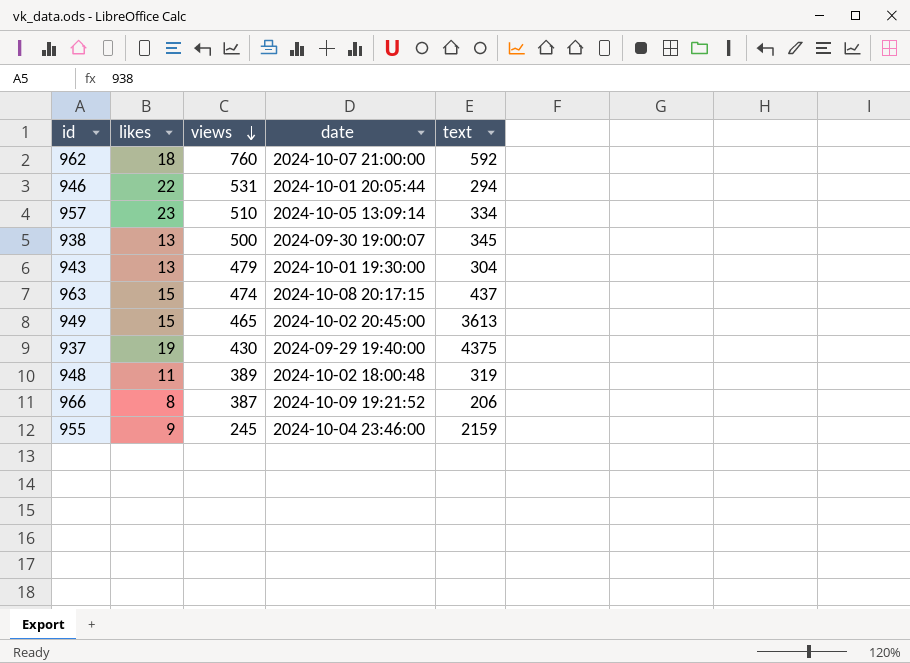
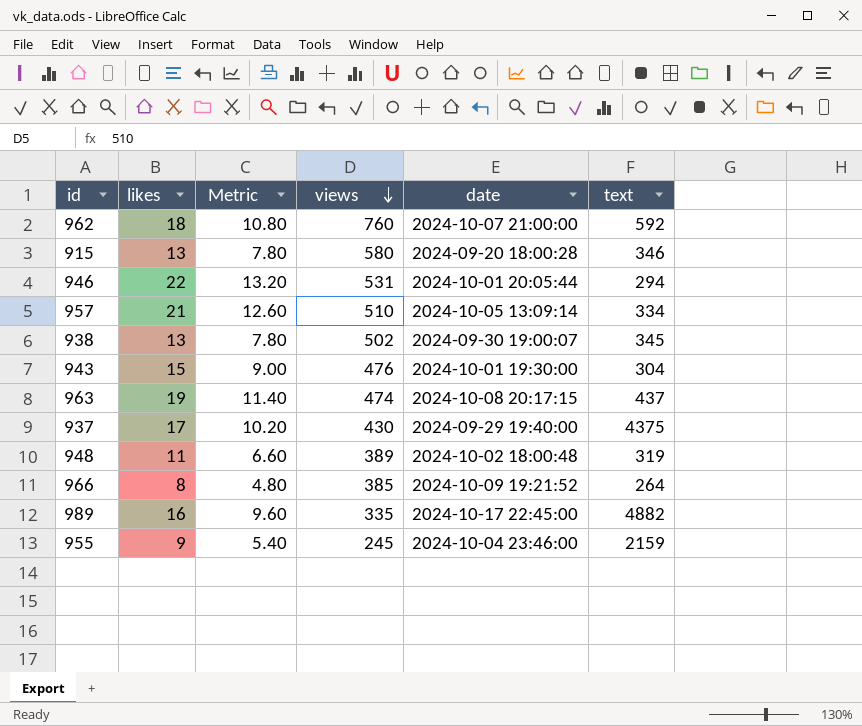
column Metric | formula: none -> [likes] * 0.6
row 949: 15 | 465 | 2024-10-02 20:45:00 | 3613 -> none
row 915: none -> 13 | 7.80 | 580 | 2024-09-20 18:00:28 | 346
957 | likes: 23 -> 21
938 | views: 500 -> 502
943 | likes: 13 -> 15
943 | views: 479 -> 476
963 | likes: 15 -> 19
937 | likes: 19 -> 17
966 | views: 387 -> 385
966 | text: 206 -> 264
row 989: none -> 16 | 9.60 | 335 | 2024-10-17 22:45:00 | 4882

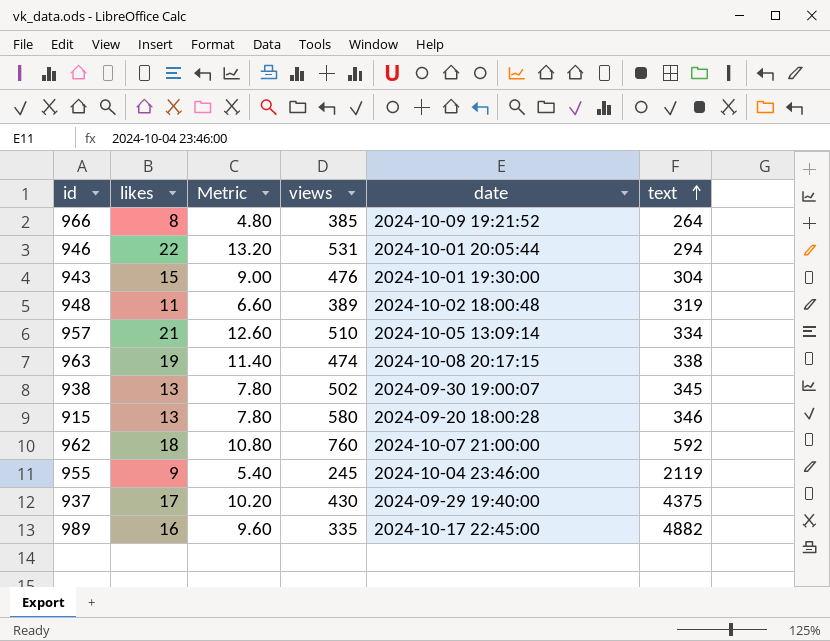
row order: views descending -> text ascending
963 | text: 437 -> 338
955 | text: 2159 -> 2119

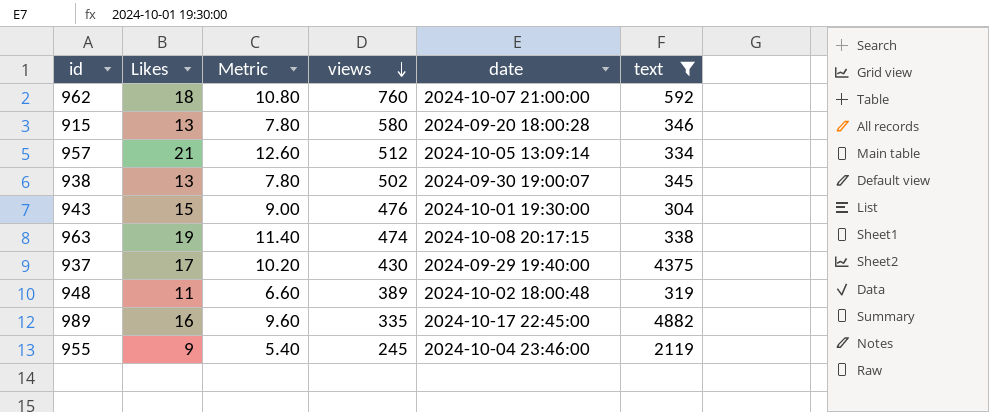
filter: none -> text >= 304
row order: text ascending -> views descending
column name: likes -> Likes
957 | views: 510 -> 512

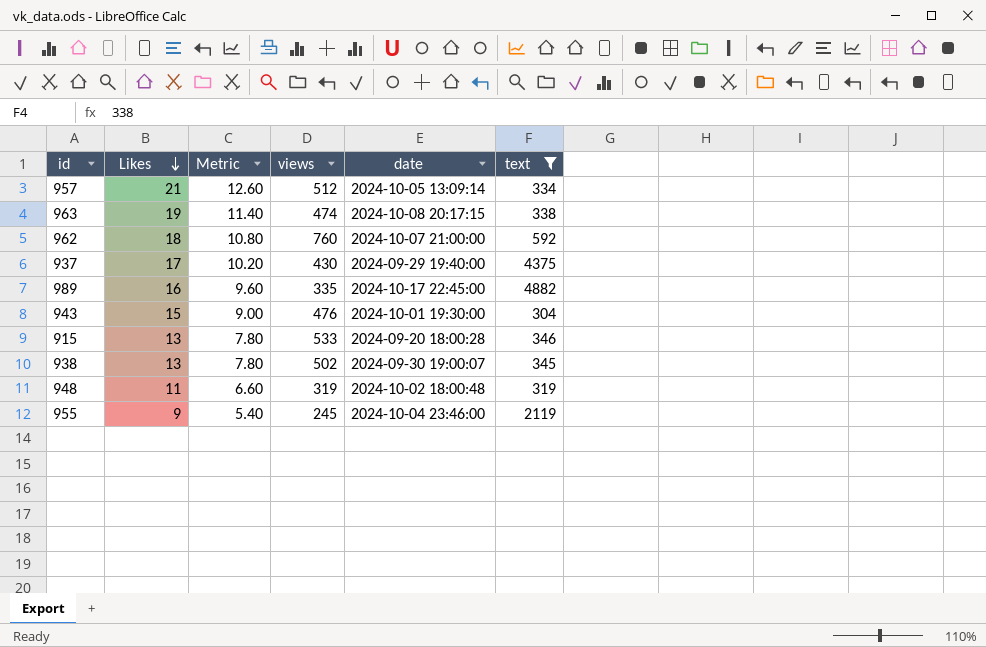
row order: views descending -> Likes descending
915 | views: 580 -> 533
948 | views: 389 -> 319

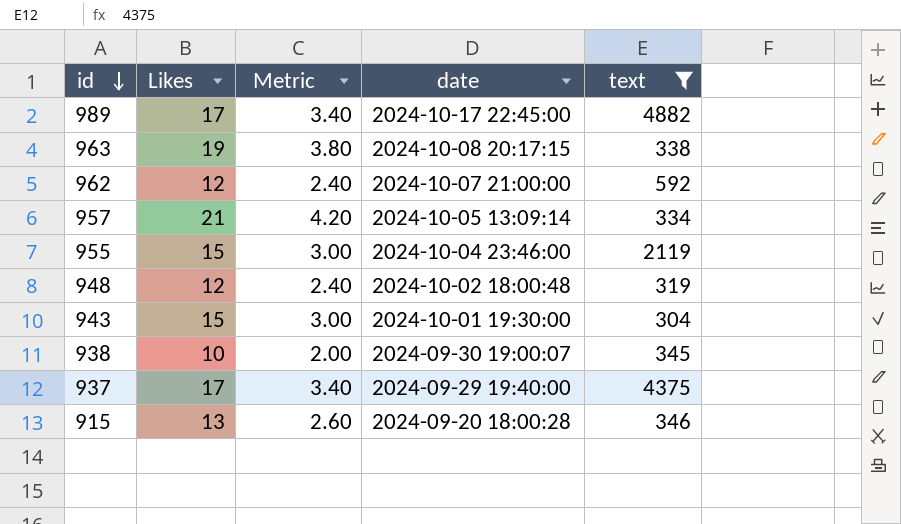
row order: Likes descending -> id descending
column views | position: 4 -> none
column Metric | formula: [Likes] * 0.6 -> [Likes] * 0.2
989 | Likes: 16 -> 17
962 | Likes: 18 -> 12
955 | Likes: 9 -> 15
948 | Likes: 11 -> 12
938 | Likes: 13 -> 10

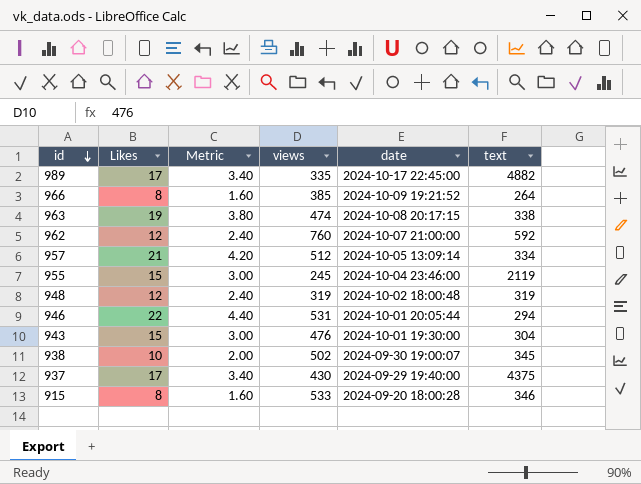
filter: text >= 304 -> none
column views | position: none -> 4
915 | Likes: 13 -> 8
915 | Metric: 2.60 -> 1.60

